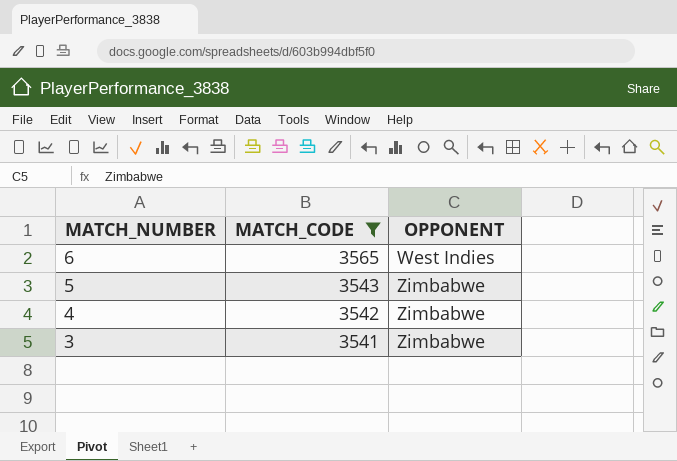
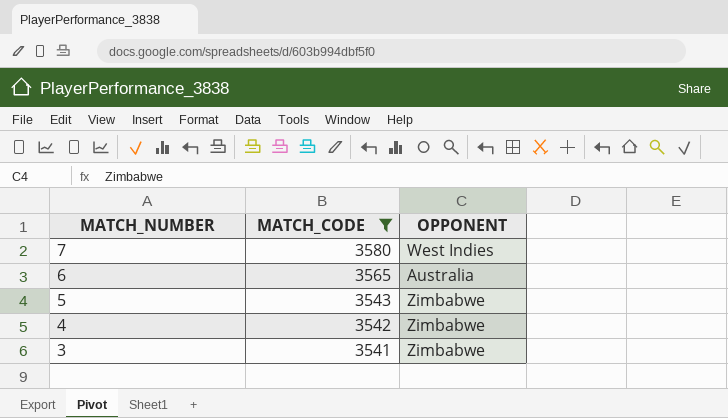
row 7: none -> 3580 | West Indies
6 | OPPONENT: West Indies -> Australia

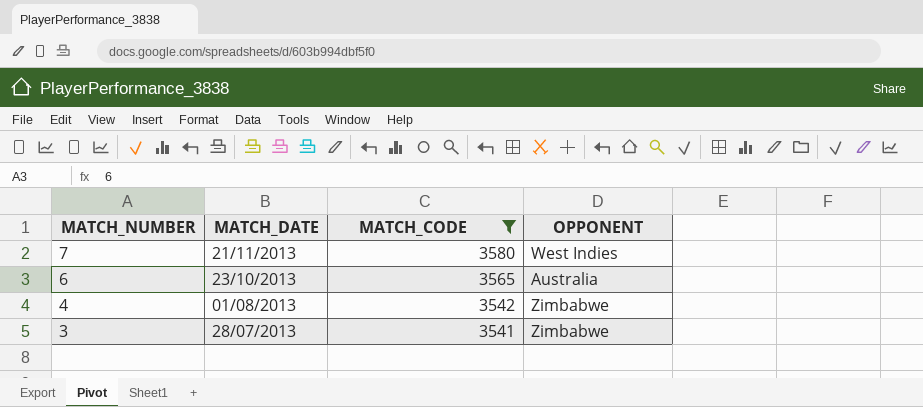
column MATCH_DATE | position: none -> 2
row 5: 3543 | Zimbabwe -> none

